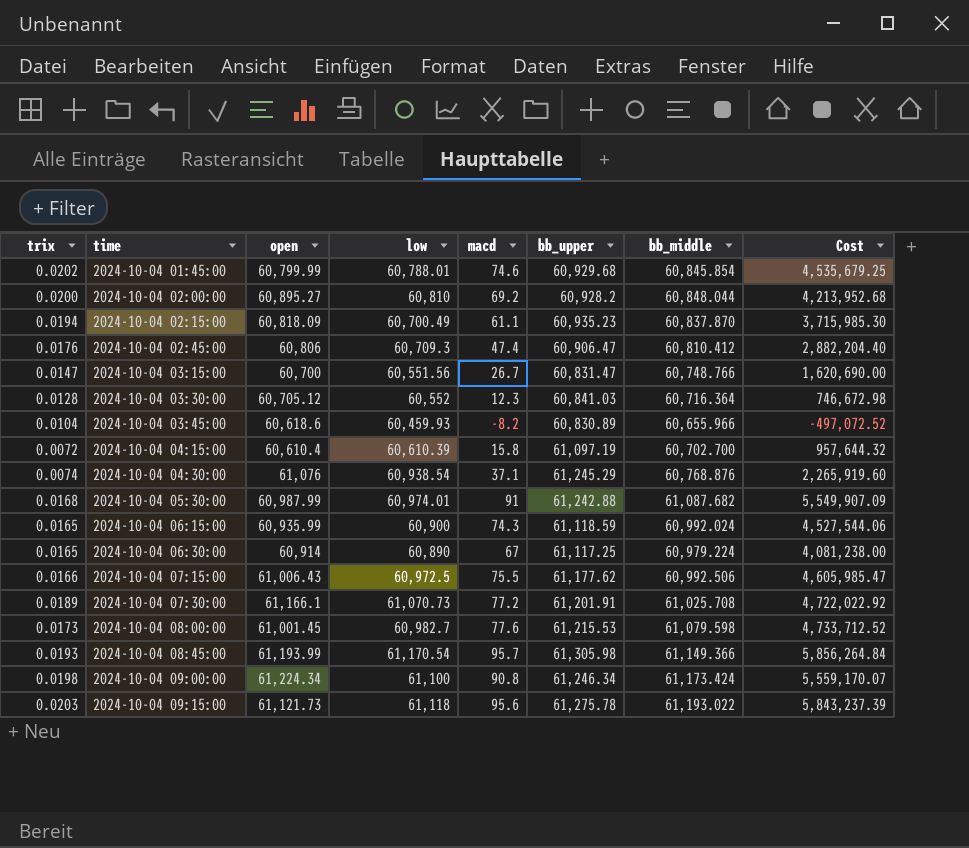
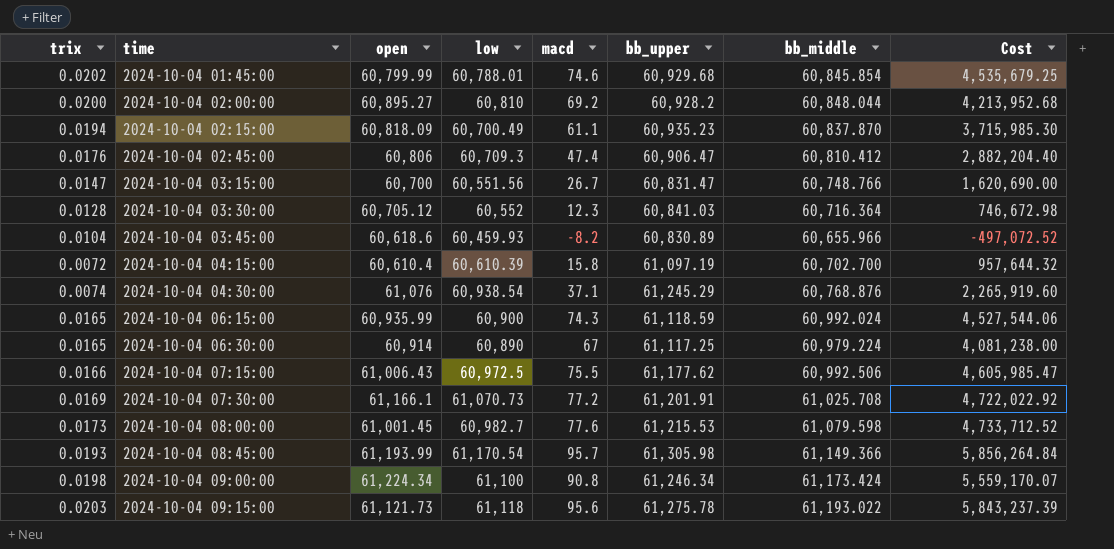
row 2024-10-04 05:30:00: 0.0168 | 60,987.99 | 60,974.01 | 91 | 61,242.88 | 61,087.682 | 5,549,907.09 -> none
2024-10-04 07:30:00 | trix: 0.0189 -> 0.0169

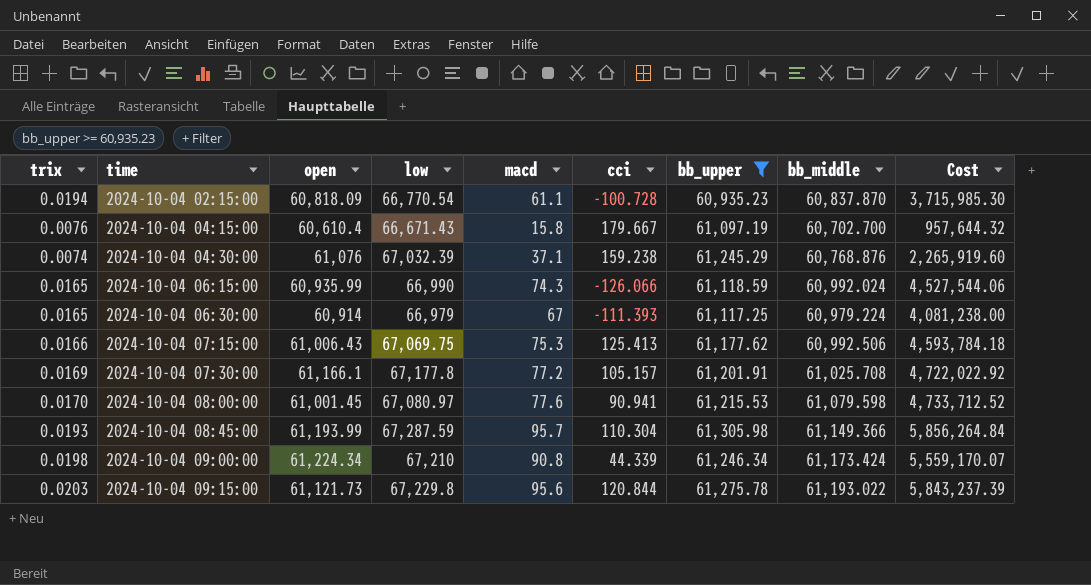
filter: none -> bb_upper >= 60,935.23
column cci | position: none -> 6
2024-10-04 02:15:00 | low: 60,700.49 -> 66,770.54
2024-10-04 04:15:00 | trix: 0.0072 -> 0.0076
2024-10-04 04:15:00 | low: 60,610.39 -> 66,671.43
2024-10-04 04:30:00 | low: 60,938.54 -> 67,032.39
2024-10-04 06:15:00 | low: 60,900 -> 66,990
2024-10-04 06:30:00 | low: 60,890 -> 66,979
2024-10-04 07:15:00 | low: 60,972.5 -> 67,069.75
2024-10-04 07:15:00 | macd: 75.5 -> 75.3
2024-10-04 07:15:00 | Cost: 4,605,985.47 -> 4,593,784.18
2024-10-04 07:30:00 | low: 61,070.73 -> 67,177.8
2024-10-04 08:00:00 | trix: 0.0173 -> 0.0170
2024-10-04 08:00:00 | low: 60,982.7 -> 67,080.97
2024-10-04 08:45:00 | low: 61,170.54 -> 67,287.59
2024-10-04 09:00:00 | low: 61,100 -> 67,210
2024-10-04 09:15:00 | low: 61,118 -> 67,229.8

